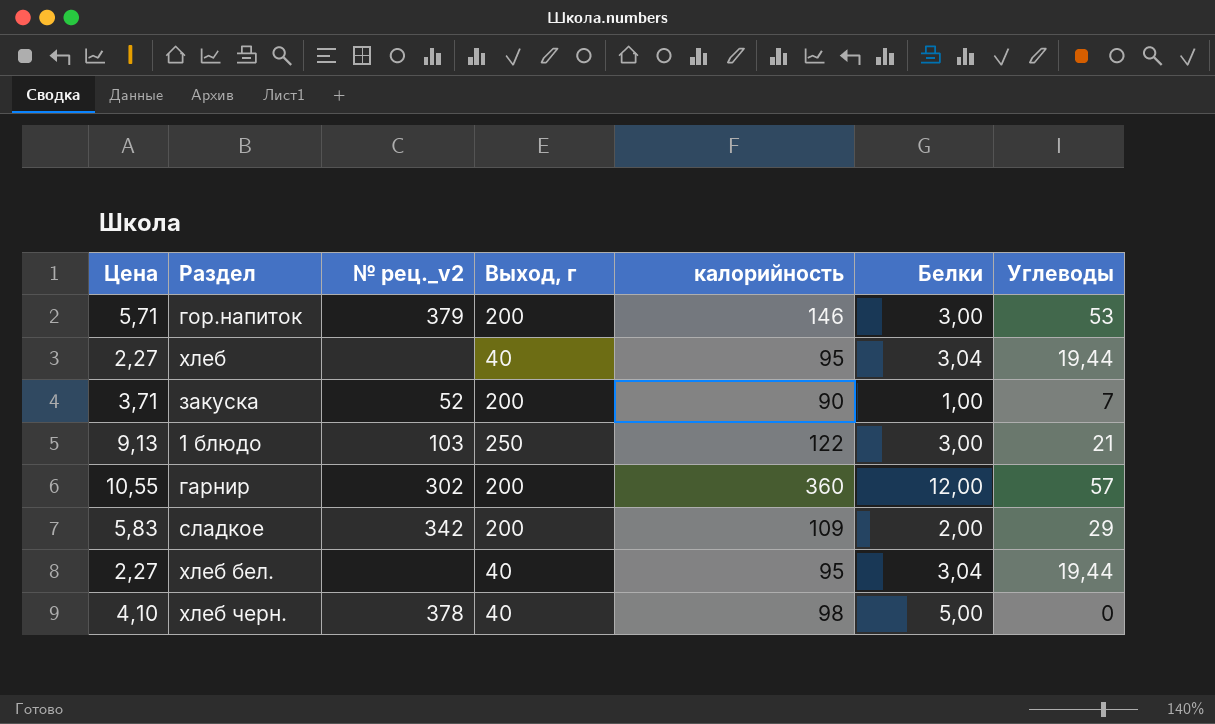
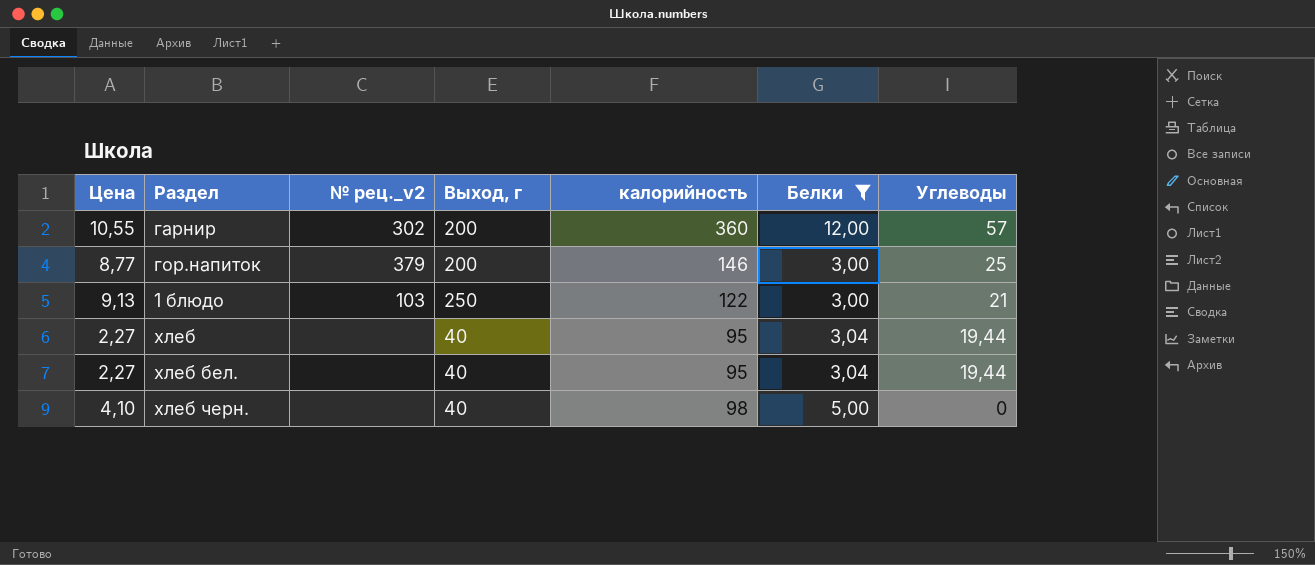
filter: none -> Белки >= 3,00
row order: none -> Углеводы descending
гор.напиток | Цена: 5,71 -> 8,77
гор.напиток | Углеводы: 53 -> 25
хлеб черн. | № рец._v2: 378 -> none

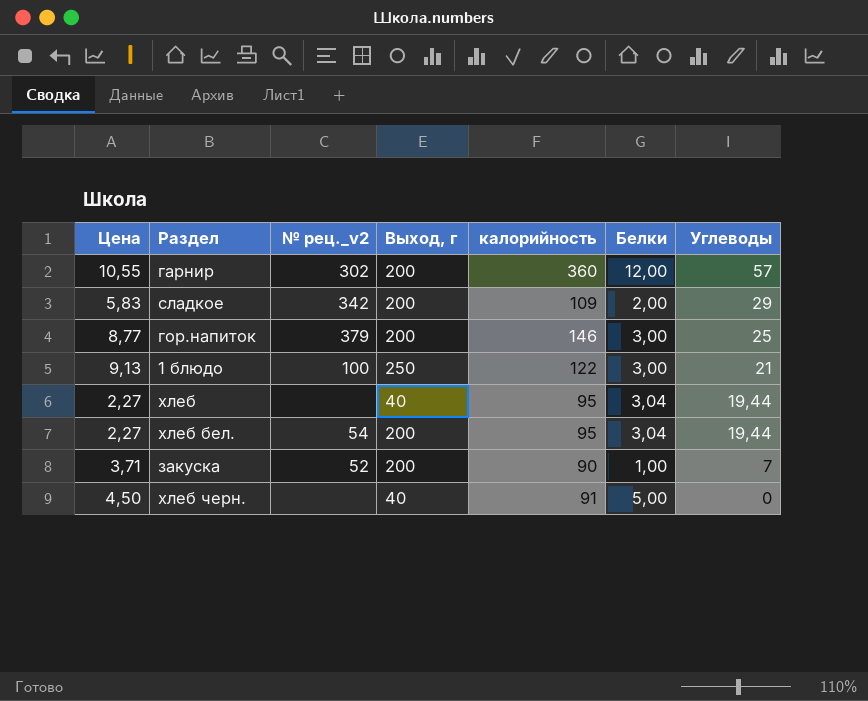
filter: Белки >= 3,00 -> none
1 блюдо | № рец._v2: 103 -> 100
хлеб бел. | № рец._v2: none -> 54
хлеб бел. | Выход, г: 40 -> 200
хлеб черн. | Цена: 4,10 -> 4,50
хлеб черн. | калорийность: 98 -> 91

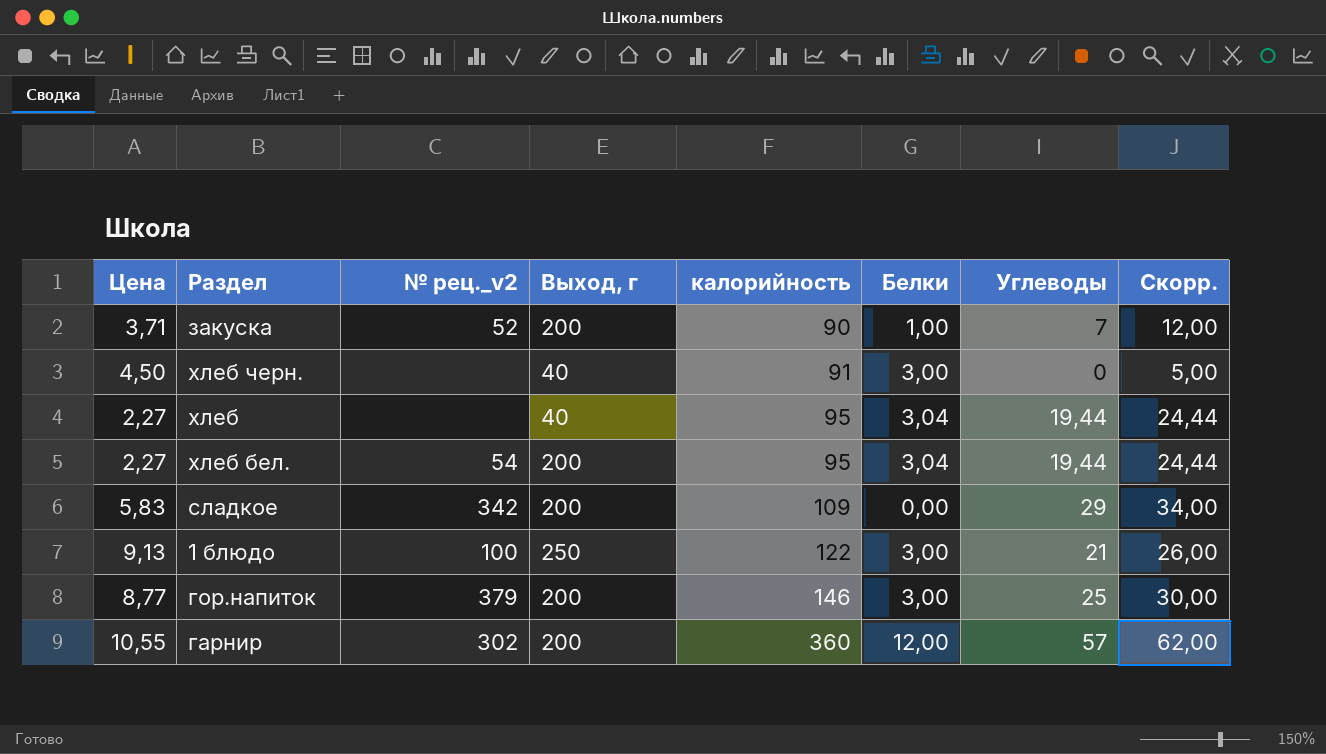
row order: Углеводы descending -> калорийность ascending
column Скорр. | formula: none -> [Углеводы] + 5
хлеб черн. | Белки: 5,00 -> 3,00
сладкое | Белки: 2,00 -> 0,00

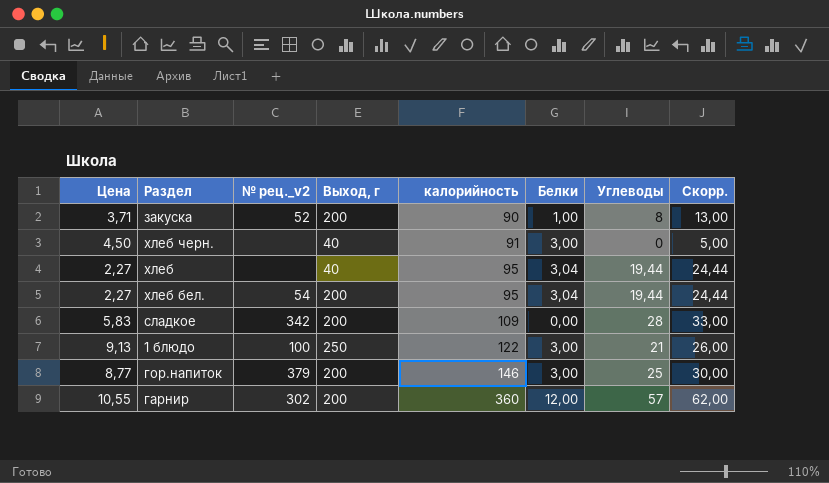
закуска | Углеводы: 7 -> 8
закуска | Скорр.: 12,00 -> 13,00
сладкое | Углеводы: 29 -> 28
сладкое | Скорр.: 34,00 -> 33,00

